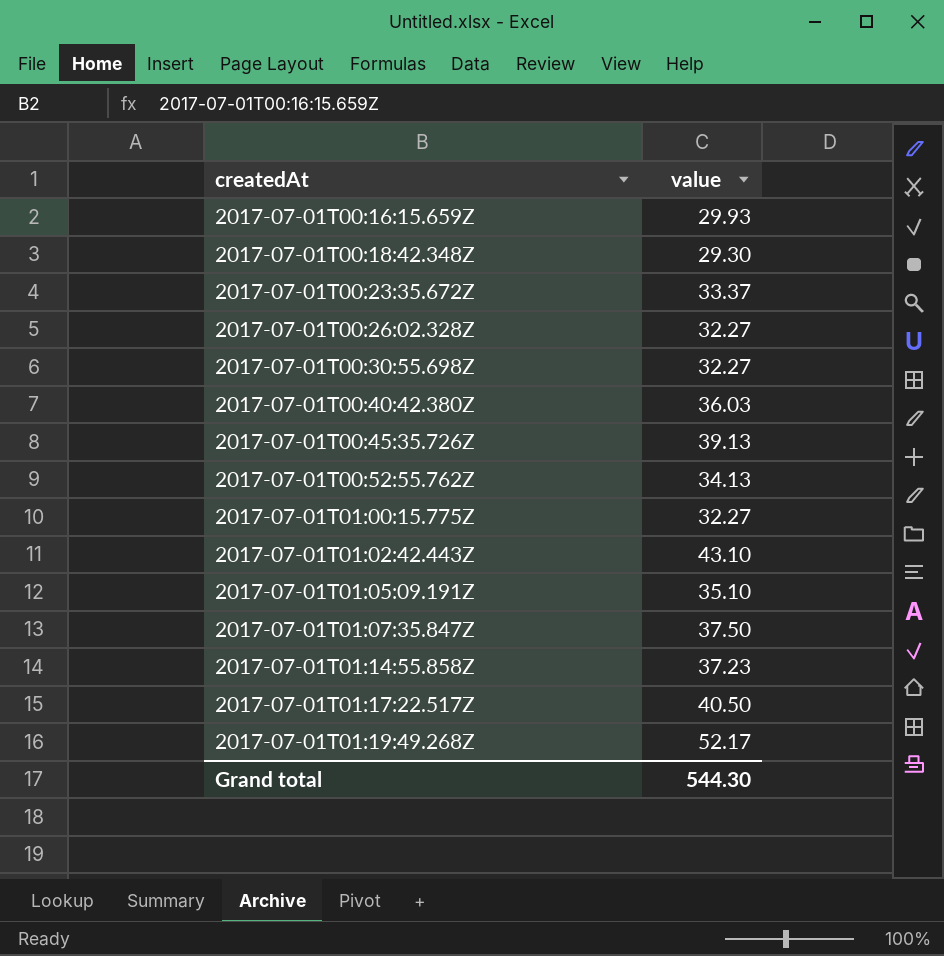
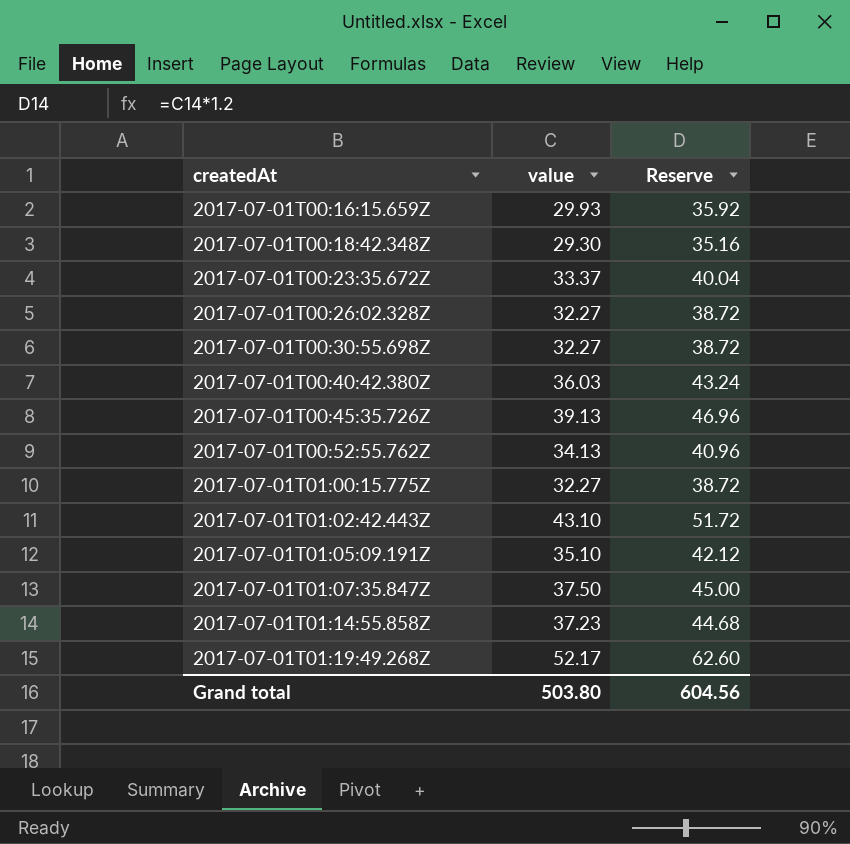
column Reserve | formula: none -> [value] * 1.2
row 2017-07-01T01:17:22.517Z: 40.50 -> none
Grand total | value: 544.30 -> 503.80

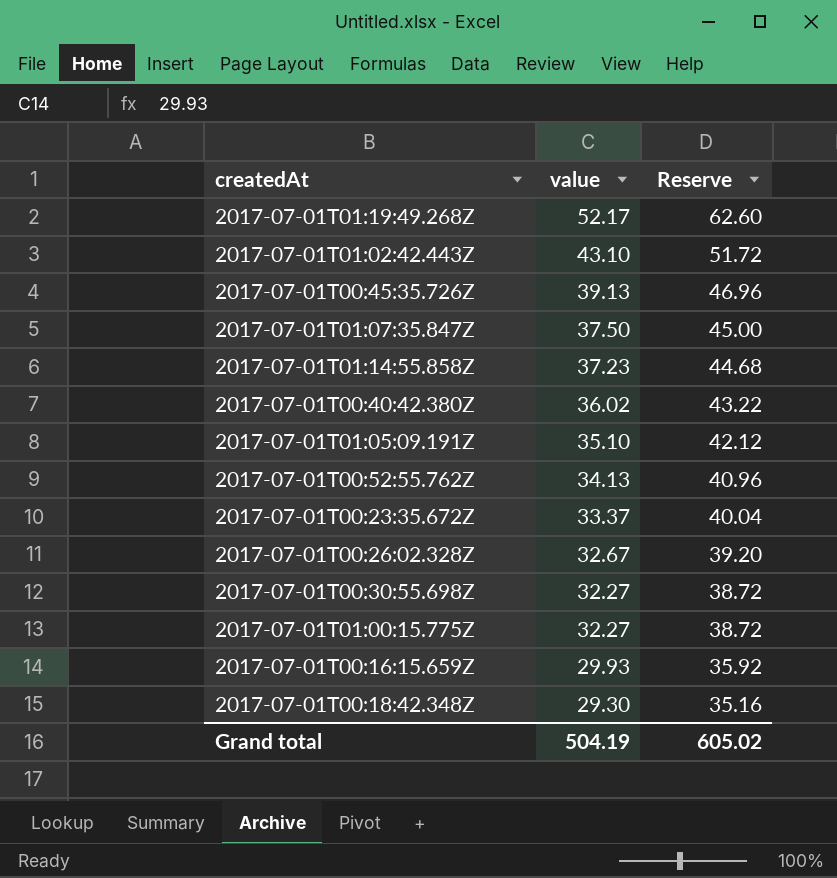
row order: createdAt ascending -> value descending
2017-07-01T00:40:42.380Z | value: 36.03 -> 36.02
2017-07-01T00:40:42.380Z | Reserve: 43.24 -> 43.22
2017-07-01T00:26:02.328Z | value: 32.27 -> 32.67
2017-07-01T00:26:02.328Z | Reserve: 38.72 -> 39.20
Grand total | value: 503.80 -> 504.19
Grand total | Reserve: 604.56 -> 605.02

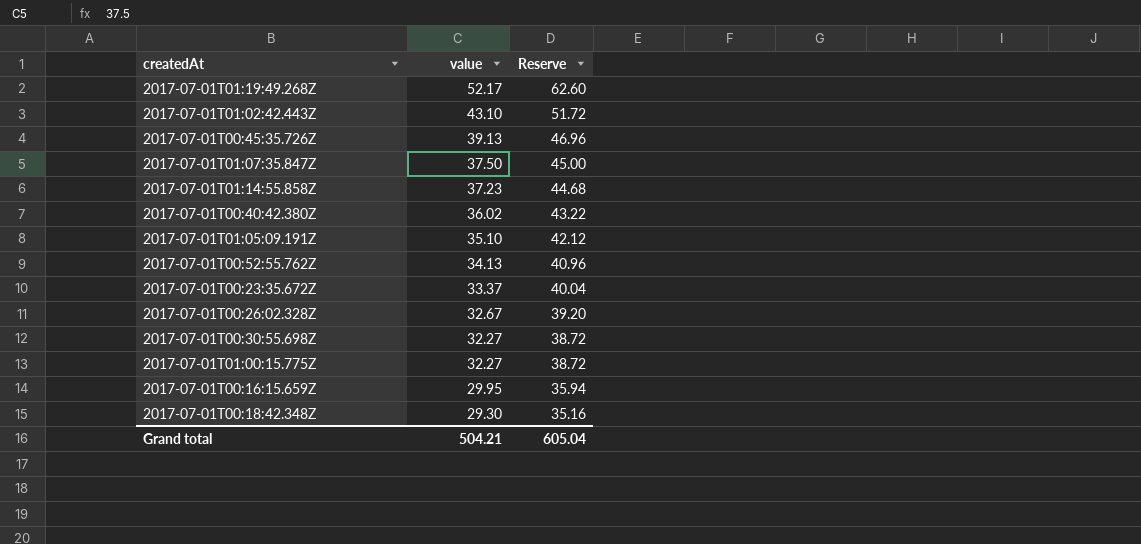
2017-07-01T00:16:15.659Z | value: 29.93 -> 29.95
2017-07-01T00:16:15.659Z | Reserve: 35.92 -> 35.94
Grand total | value: 504.19 -> 504.21
Grand total | Reserve: 605.02 -> 605.04

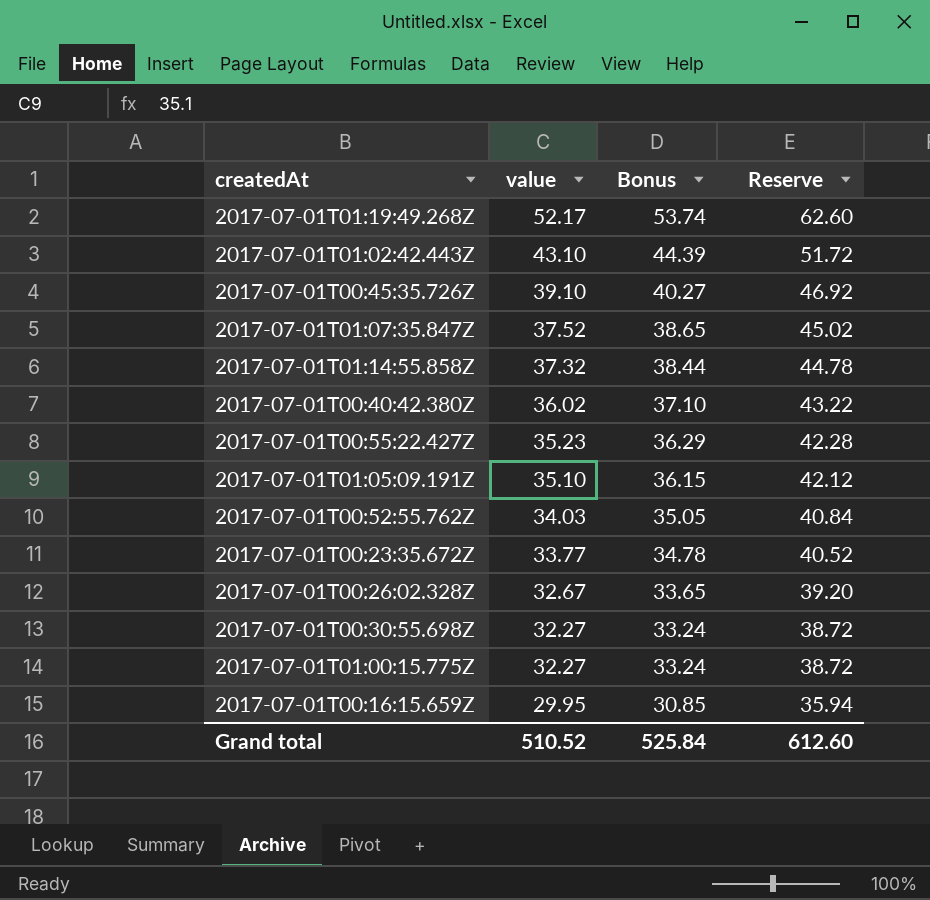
column Bonus | formula: none -> [value] * 1.03
row 2017-07-01T00:18:42.348Z: 29.30 | 35.16 -> none
2017-07-01T00:45:35.726Z | value: 39.13 -> 39.10
2017-07-01T00:45:35.726Z | Reserve: 46.96 -> 46.92
2017-07-01T01:07:35.847Z | value: 37.50 -> 37.52
2017-07-01T01:07:35.847Z | Reserve: 45.00 -> 45.02
2017-07-01T01:14:55.858Z | value: 37.23 -> 37.32
2017-07-01T01:14:55.858Z | Reserve: 44.68 -> 44.78
row 2017-07-01T00:55:22.427Z: none -> 35.23 | 36.29 | 42.28
2017-07-01T00:52:55.762Z | value: 34.13 -> 34.03
2017-07-01T00:52:55.762Z | Reserve: 40.96 -> 40.84
2017-07-01T00:23:35.672Z | value: 33.37 -> 33.77
2017-07-01T00:23:35.672Z | Reserve: 40.04 -> 40.52
Grand total | value: 504.21 -> 510.52
Grand total | Reserve: 605.04 -> 612.60

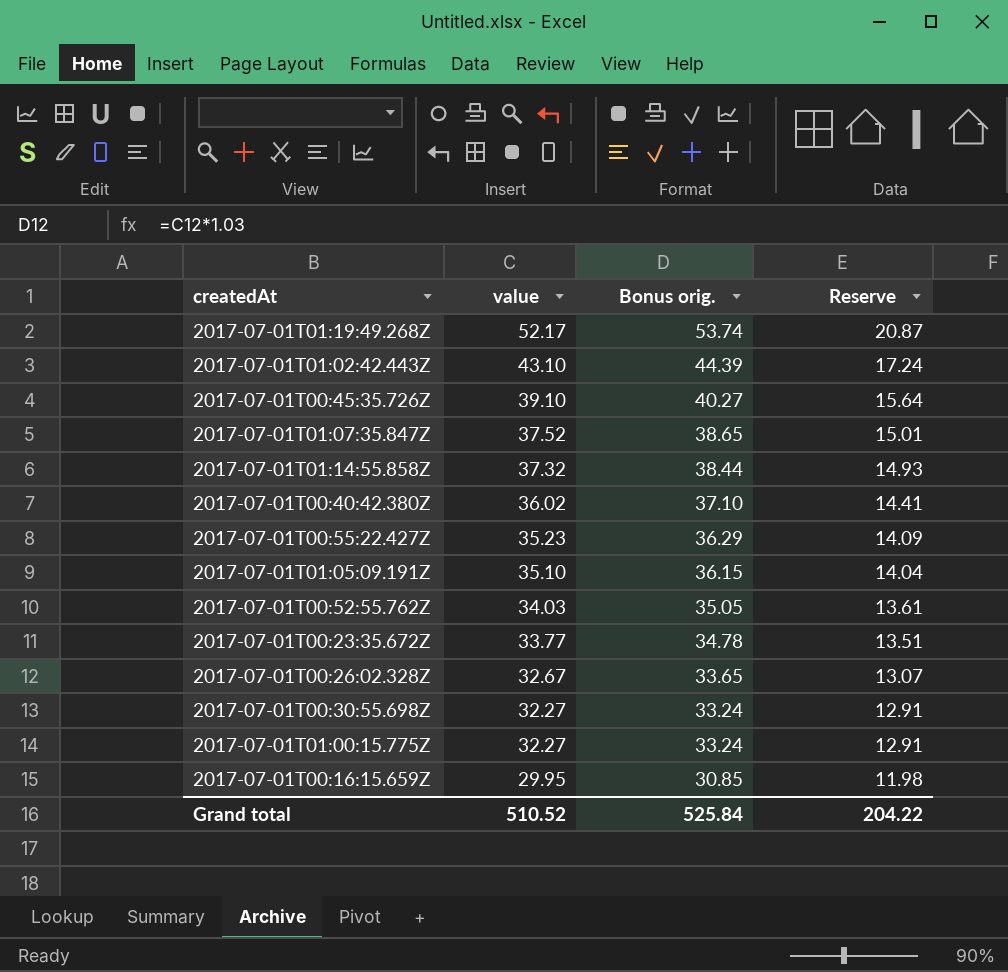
column name: Bonus -> Bonus orig.
column Reserve | formula: [value] * 1.2 -> [value] * 0.4
Grand total | Reserve: 612.60 -> 204.22

